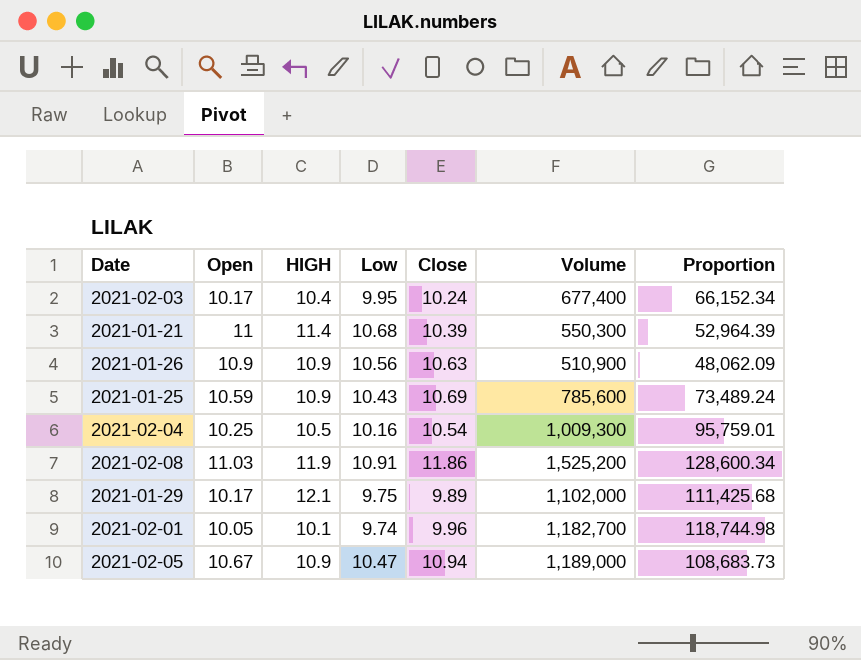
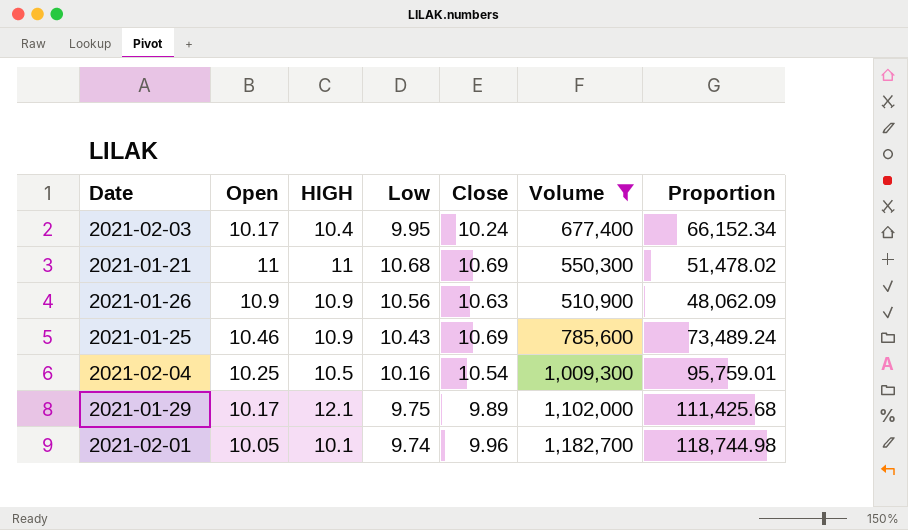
filter: none -> Volume <= 1,182,700
2021-01-21 | HIGH: 11.4 -> 11
2021-01-21 | Close: 10.39 -> 10.69
2021-01-21 | Proportion: 52,964.39 -> 51,478.02
2021-01-25 | Open: 10.59 -> 10.46

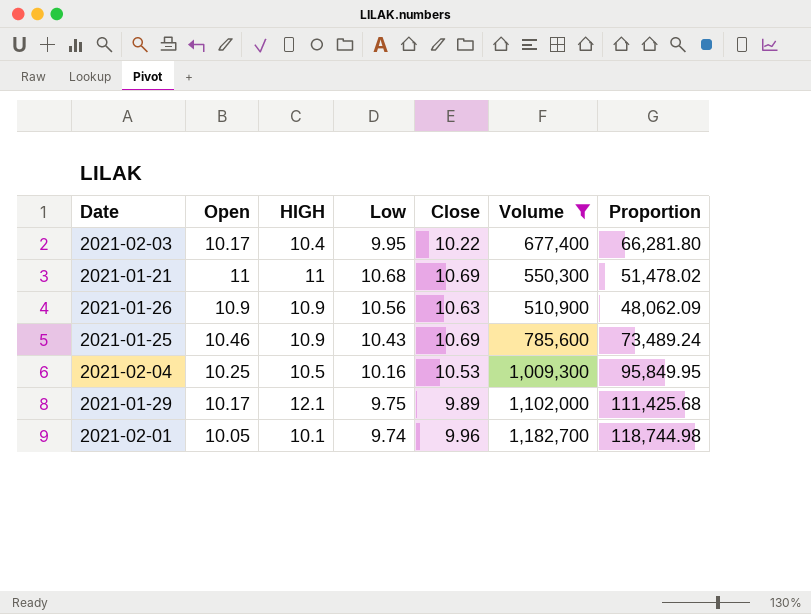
2021-02-03 | Close: 10.24 -> 10.22
2021-02-03 | Proportion: 66,152.34 -> 66,281.80
2021-02-04 | Close: 10.54 -> 10.53
2021-02-04 | Proportion: 95,759.01 -> 95,849.95

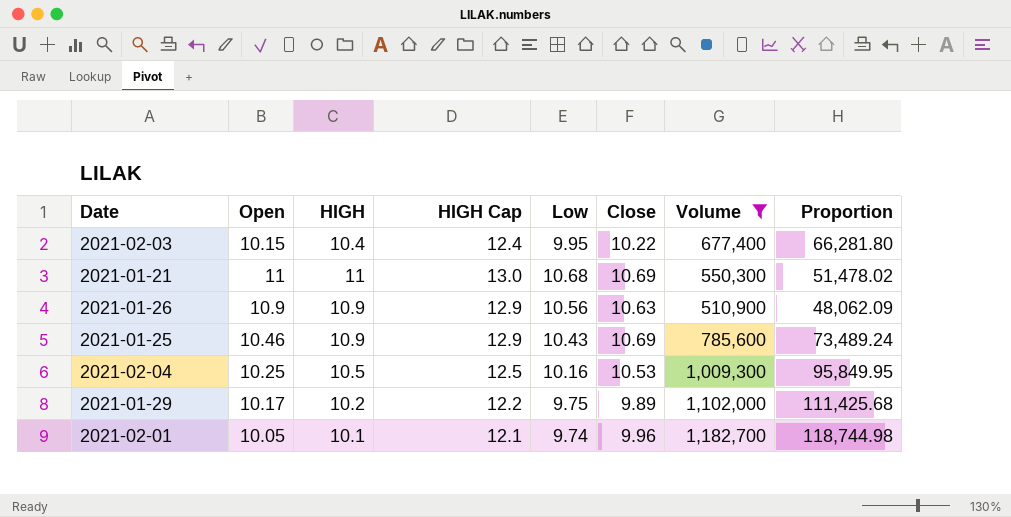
column HIGH Cap | formula: none -> [HIGH] + 2
2021-02-03 | Open: 10.17 -> 10.15
2021-01-29 | HIGH: 12.1 -> 10.2

